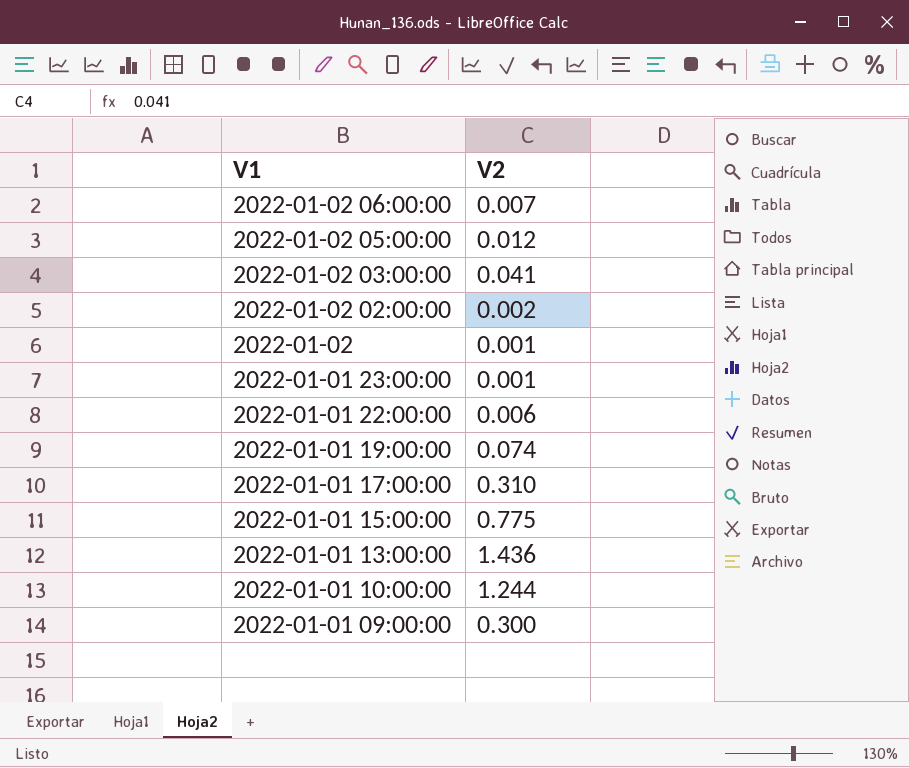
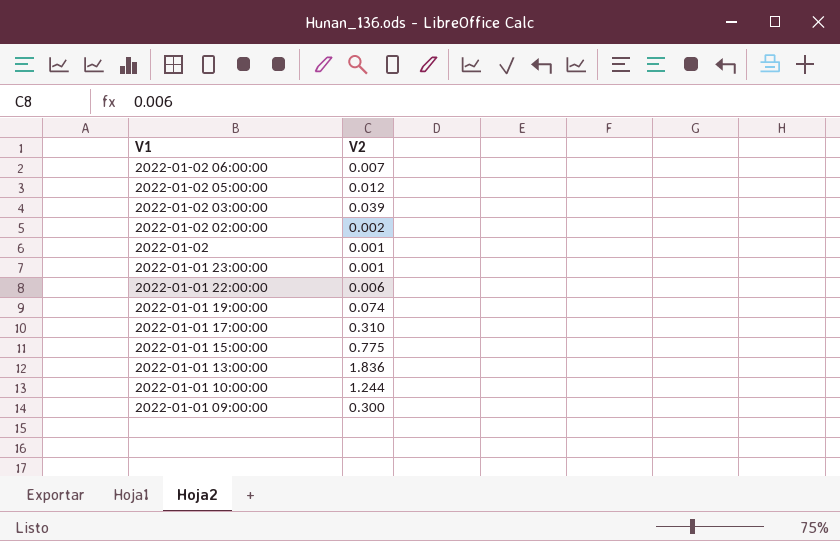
2022-01-02 03:00:00 | V2: 0.041 -> 0.039
2022-01-01 13:00:00 | V2: 1.436 -> 1.836

